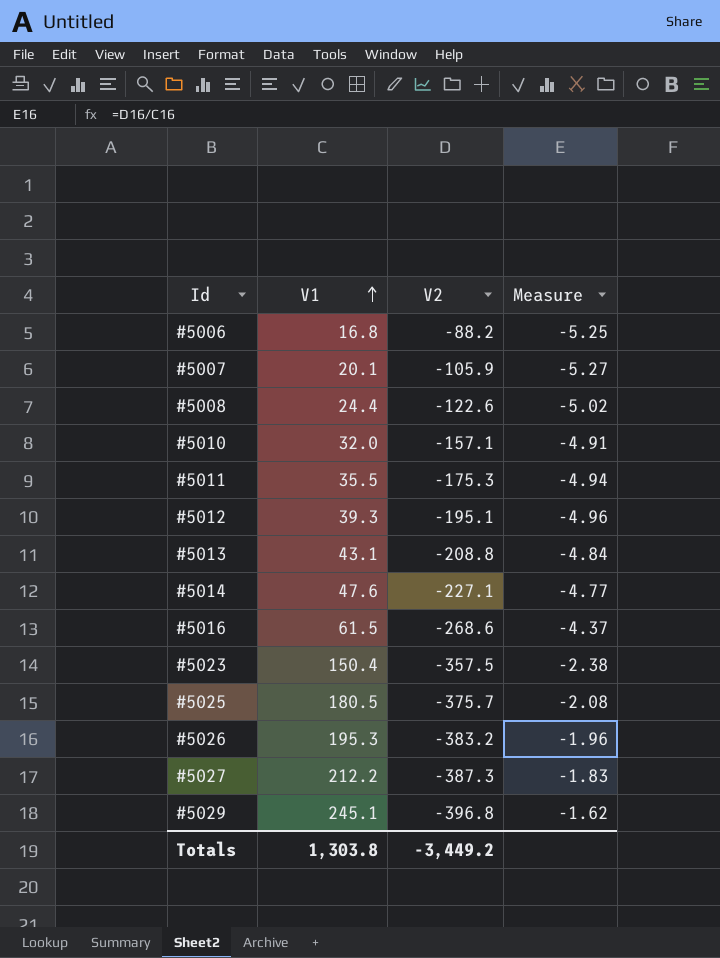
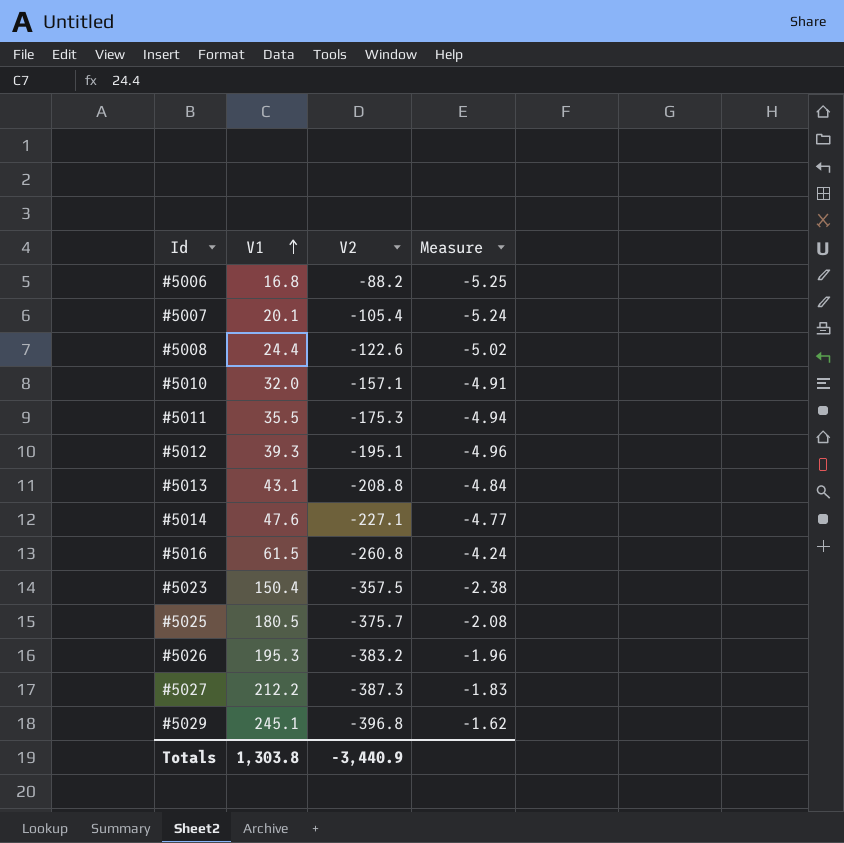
#5007 | V2: -105.9 -> -105.4
#5007 | Measure: -5.27 -> -5.24
#5016 | V2: -268.6 -> -260.8
#5016 | Measure: -4.37 -> -4.24
Totals | V2: -3,449.2 -> -3,440.9

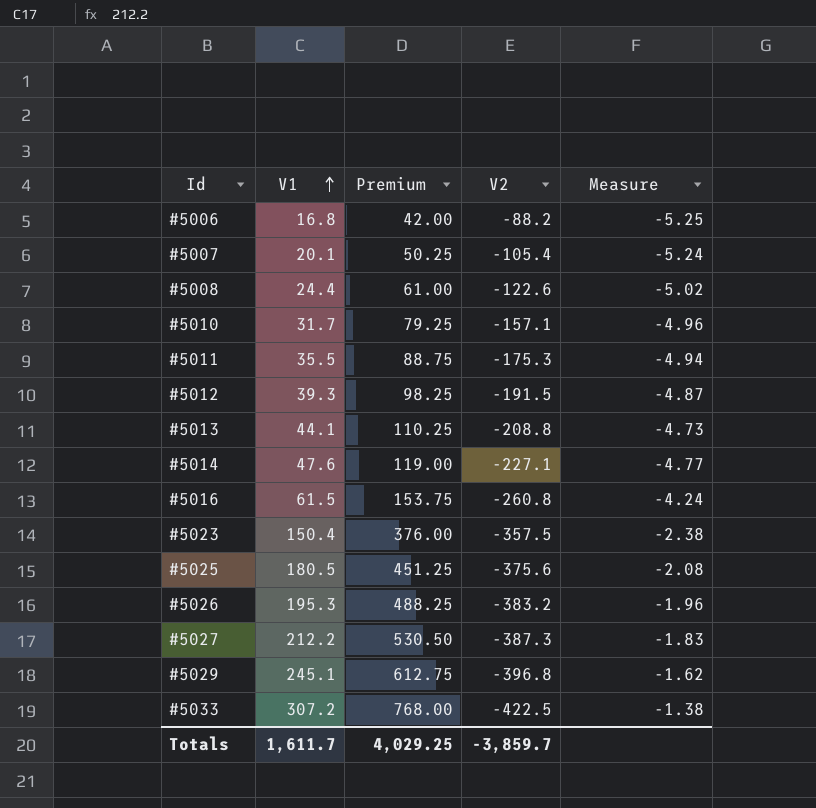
column Premium | formula: none -> [V1] * 2.5
#5010 | V1: 32.0 -> 31.7
#5010 | Measure: -4.91 -> -4.96
#5012 | V2: -195.1 -> -191.5
#5012 | Measure: -4.96 -> -4.87
#5013 | V1: 43.1 -> 44.1
#5013 | Measure: -4.84 -> -4.73
#5025 | V2: -375.7 -> -375.6
row #5033: none -> 307.2 | 768.00 | -422.5 | -1.38
Totals | V1: 1,303.8 -> 1,611.7
Totals | V2: -3,440.9 -> -3,859.7

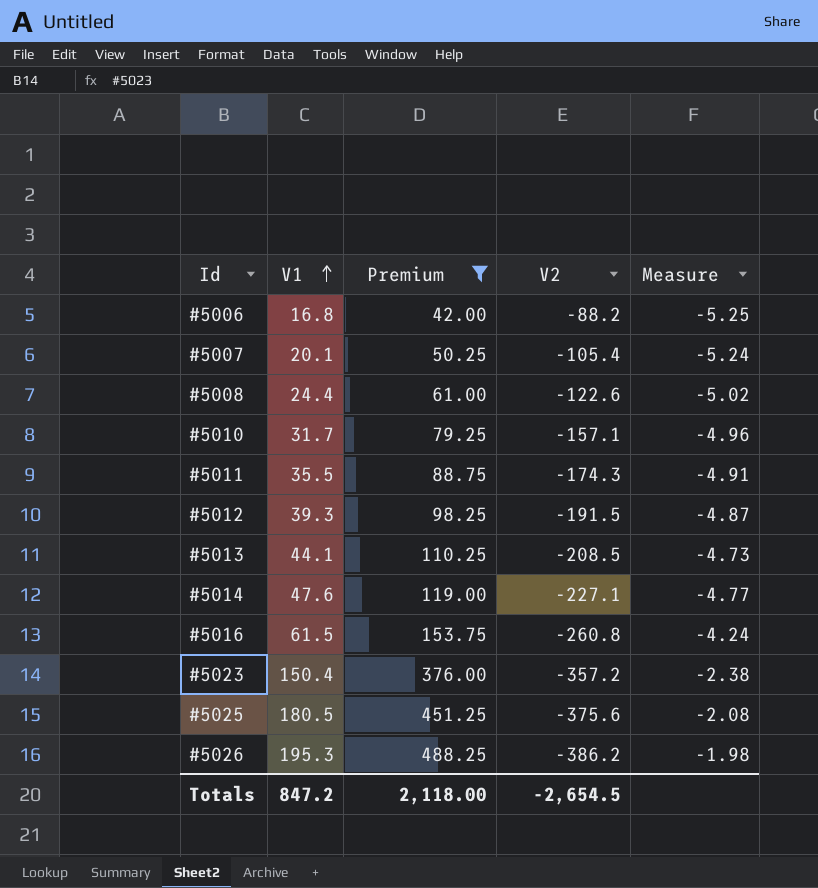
filter: none -> Premium <= 488.25
#5011 | V2: -175.3 -> -174.3
#5011 | Measure: -4.94 -> -4.91
#5013 | V2: -208.8 -> -208.5
#5023 | V2: -357.5 -> -357.2
#5026 | V2: -383.2 -> -386.2
#5026 | Measure: -1.96 -> -1.98
Totals | V1: 1,611.7 -> 847.2
Totals | Premium: 4,029.25 -> 2,118.00
Totals | V2: -3,859.7 -> -2,654.5

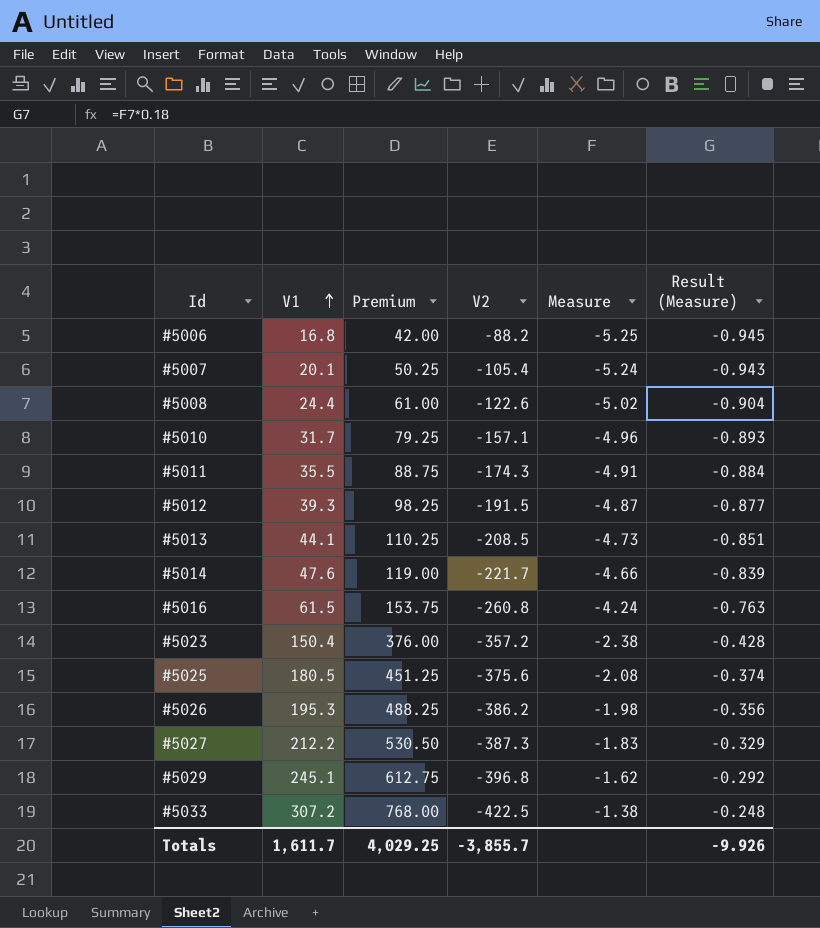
filter: Premium <= 488.25 -> none
column Result (Measure) | formula: none -> [Measure] * 0.18
#5014 | V2: -227.1 -> -221.7
#5014 | Measure: -4.77 -> -4.66
Totals | V1: 847.2 -> 1,611.7
Totals | Premium: 2,118.00 -> 4,029.25
Totals | V2: -2,654.5 -> -3,855.7

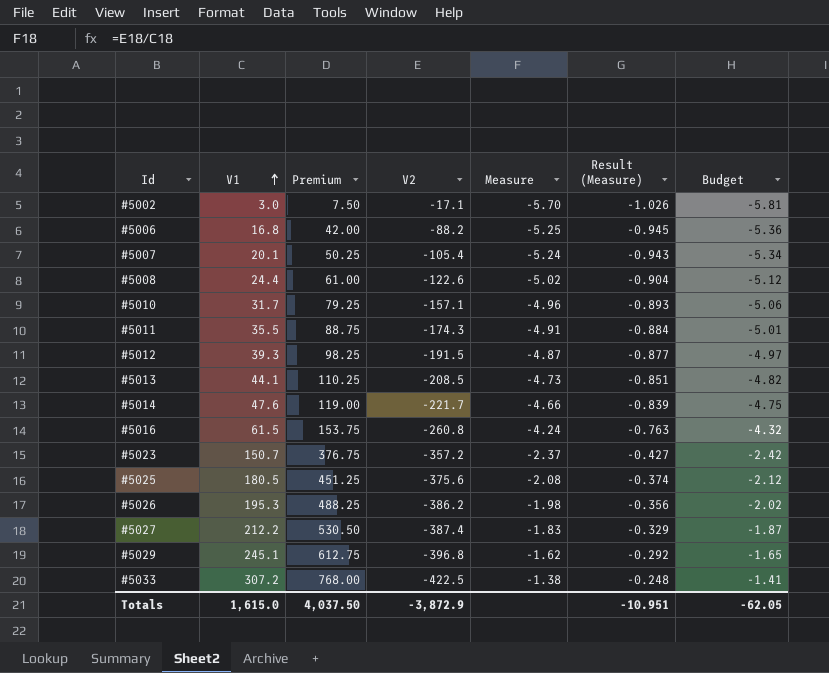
column Budget | formula: none -> [Measure] * 1.02
row #5002: none -> 3.0 | 7.50 | -17.1 | -5.70 | -1.026 | -5.81
#5023 | V1: 150.4 -> 150.7
#5023 | Premium: 376.00 -> 376.75
#5023 | Measure: -2.38 -> -2.37
#5023 | Result (Measure): -0.428 -> -0.427
#5027 | V2: -387.3 -> -387.4
Totals | V1: 1,611.7 -> 1,615.0
Totals | Premium: 4,029.25 -> 4,037.50
Totals | V2: -3,855.7 -> -3,872.9
Totals | Result (Measure): -9.926 -> -10.951

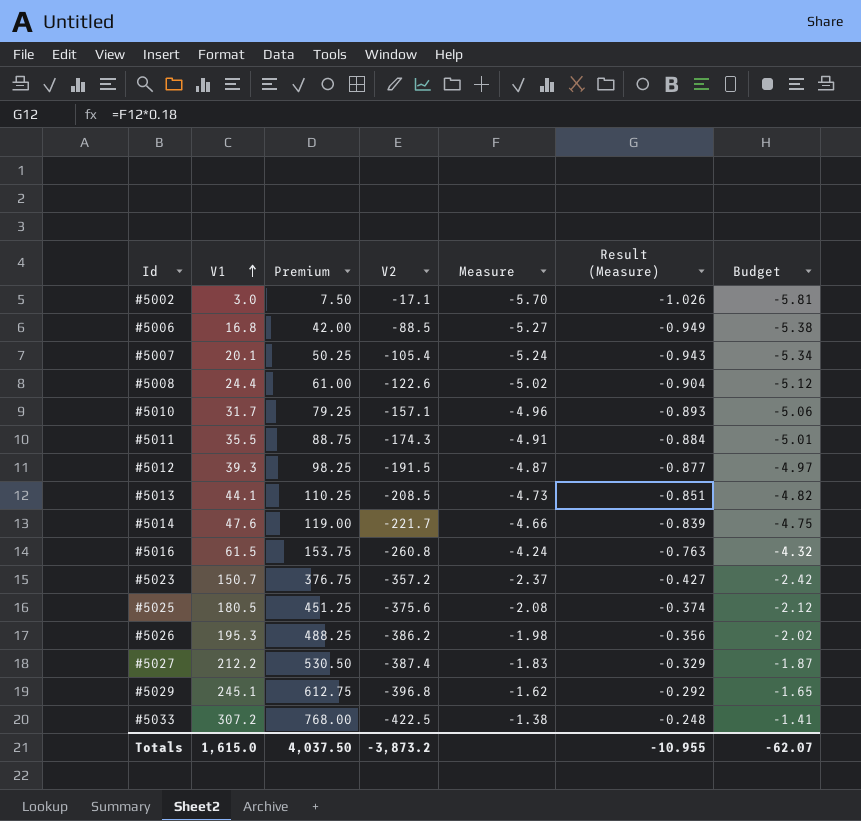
#5006 | V2: -88.2 -> -88.5
#5006 | Measure: -5.25 -> -5.27
#5006 | Result (Measure): -0.945 -> -0.949
#5006 | Budget: -5.36 -> -5.38
Totals | V2: -3,872.9 -> -3,873.2
Totals | Result (Measure): -10.951 -> -10.955
Totals | Budget: -62.05 -> -62.07

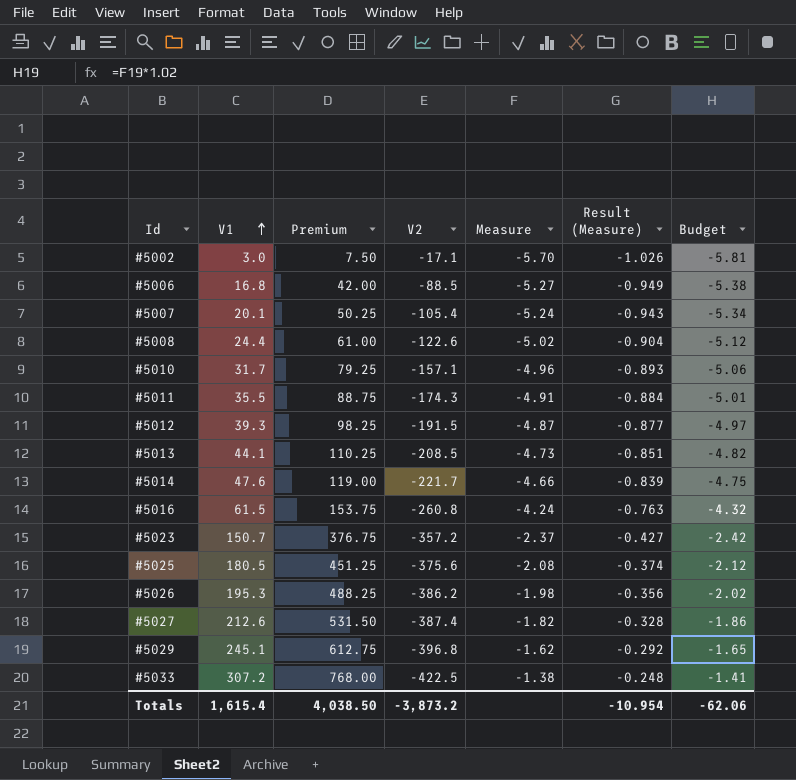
#5027 | V1: 212.2 -> 212.6
#5027 | Premium: 530.50 -> 531.50
#5027 | Measure: -1.83 -> -1.82
#5027 | Result (Measure): -0.329 -> -0.328
#5027 | Budget: -1.87 -> -1.86
Totals | V1: 1,615.0 -> 1,615.4
Totals | Premium: 4,037.50 -> 4,038.50
Totals | Result (Measure): -10.955 -> -10.954
Totals | Budget: -62.07 -> -62.06

